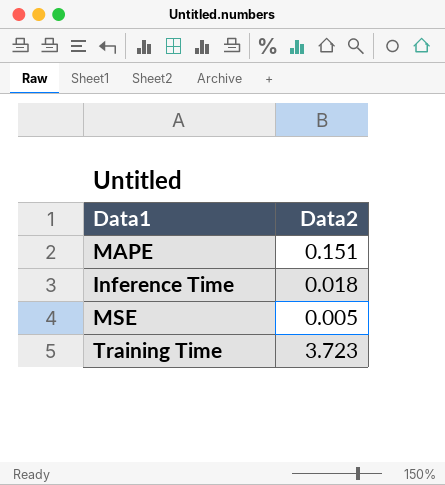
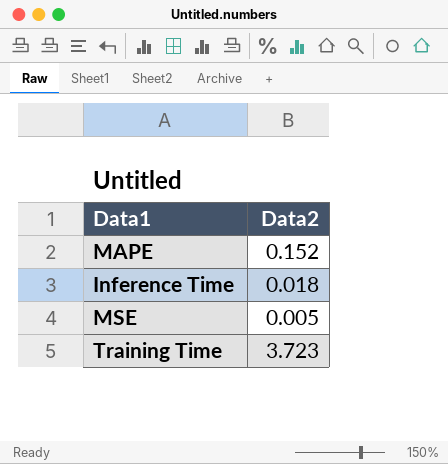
MAPE | Data2: 0.151 -> 0.152

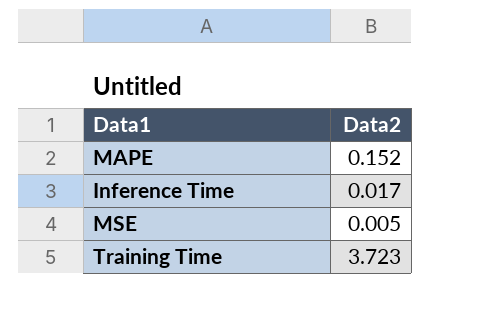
Inference Time | Data2: 0.018 -> 0.017

